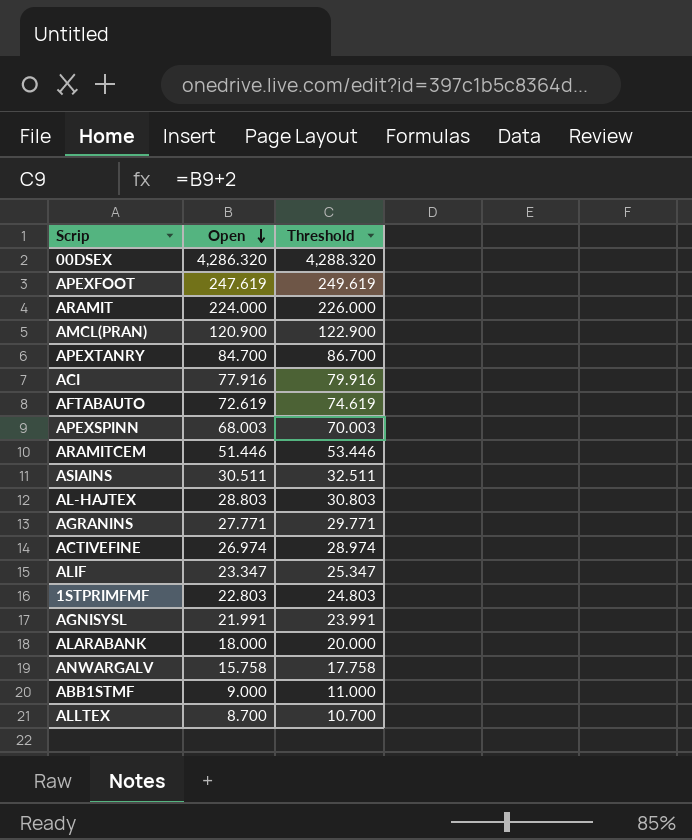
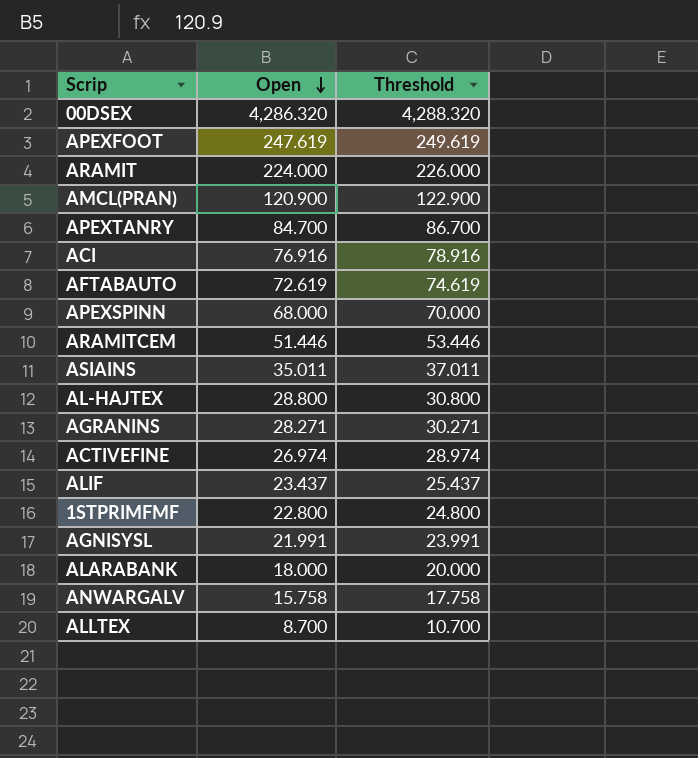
row ABB1STMF: 9.000 | 11.000 -> none
ACI | Open: 77.916 -> 76.916
ACI | Threshold: 79.916 -> 78.916
APEXSPINN | Open: 68.003 -> 68.000
APEXSPINN | Threshold: 70.003 -> 70.000
ASIAINS | Open: 30.511 -> 35.011
ASIAINS | Threshold: 32.511 -> 37.011
AL-HAJTEX | Open: 28.803 -> 28.800
AL-HAJTEX | Threshold: 30.803 -> 30.800
AGRANINS | Open: 27.771 -> 28.271
AGRANINS | Threshold: 29.771 -> 30.271
ALIF | Open: 23.347 -> 23.437
ALIF | Threshold: 25.347 -> 25.437
1STPRIMFMF | Open: 22.803 -> 22.800
1STPRIMFMF | Threshold: 24.803 -> 24.800

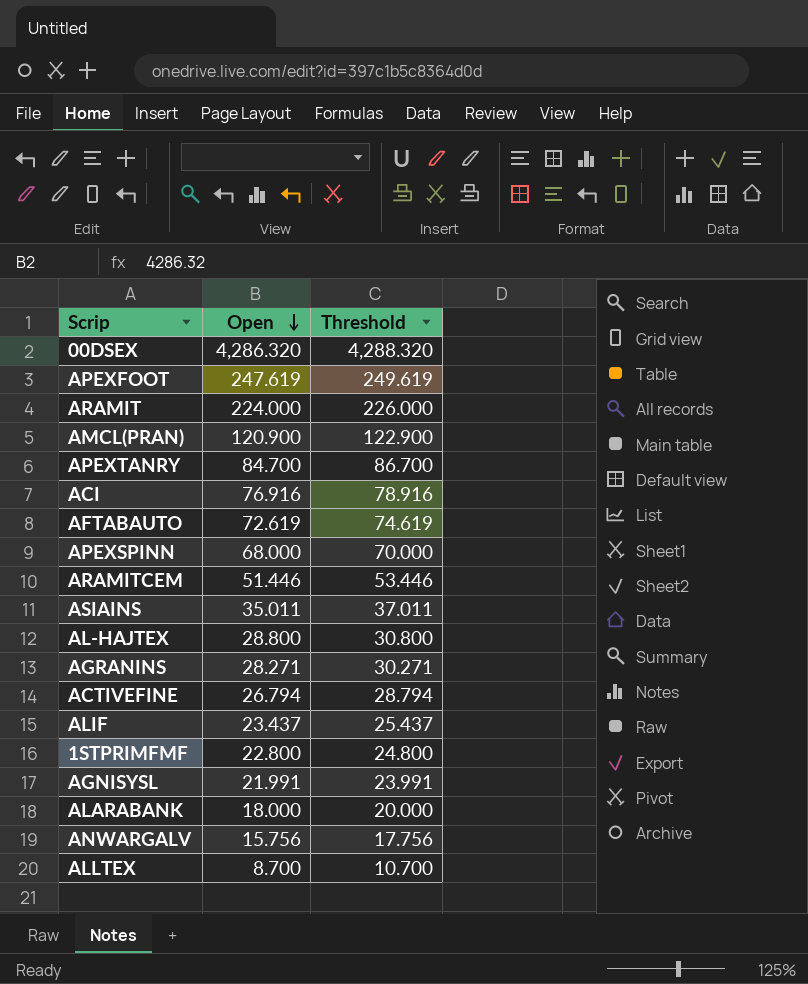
ACTIVEFINE | Open: 26.974 -> 26.794
ACTIVEFINE | Threshold: 28.974 -> 28.794
ANWARGALV | Open: 15.758 -> 15.756
ANWARGALV | Threshold: 17.758 -> 17.756

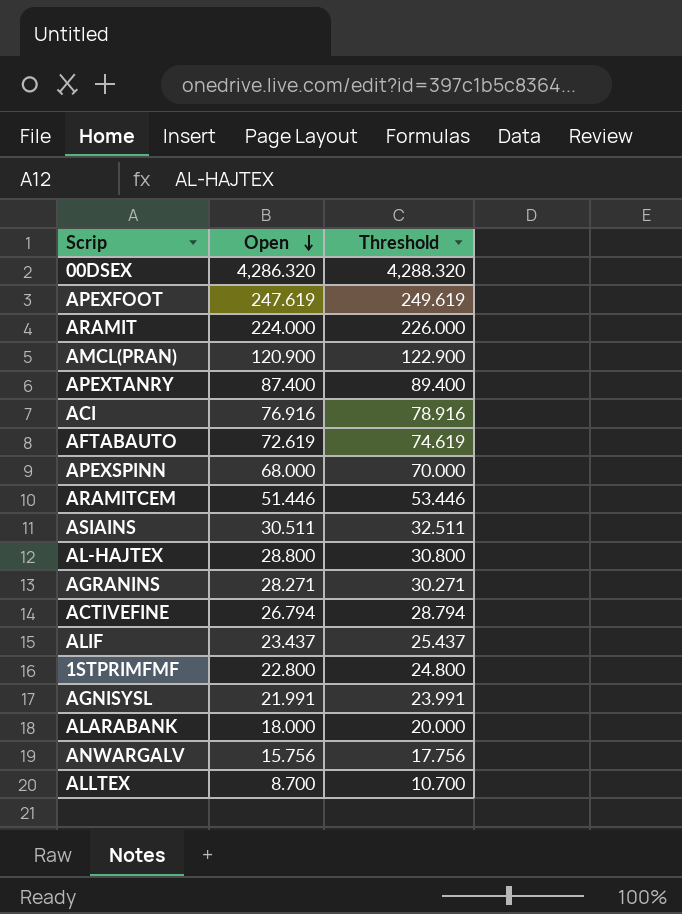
APEXTANRY | Open: 84.700 -> 87.400
APEXTANRY | Threshold: 86.700 -> 89.400
ASIAINS | Open: 35.011 -> 30.511
ASIAINS | Threshold: 37.011 -> 32.511

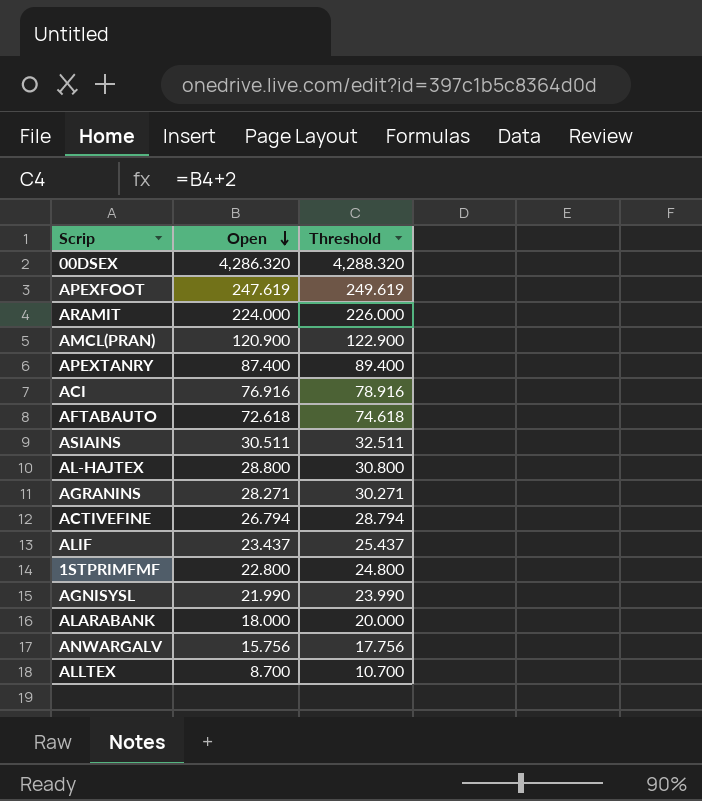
row APEXSPINN: 68.000 | 70.000 -> none
row ARAMITCEM: 51.446 | 53.446 -> none
AFTABAUTO | Open: 72.619 -> 72.618
AFTABAUTO | Threshold: 74.619 -> 74.618
AGNISYSL | Open: 21.991 -> 21.990
AGNISYSL | Threshold: 23.991 -> 23.990

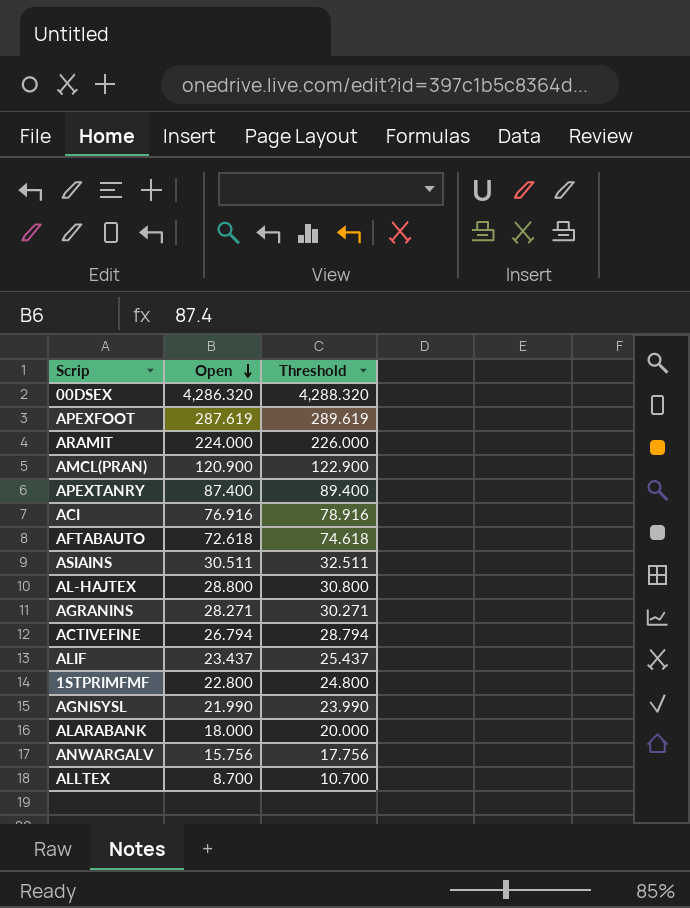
APEXFOOT | Open: 247.619 -> 287.619
APEXFOOT | Threshold: 249.619 -> 289.619

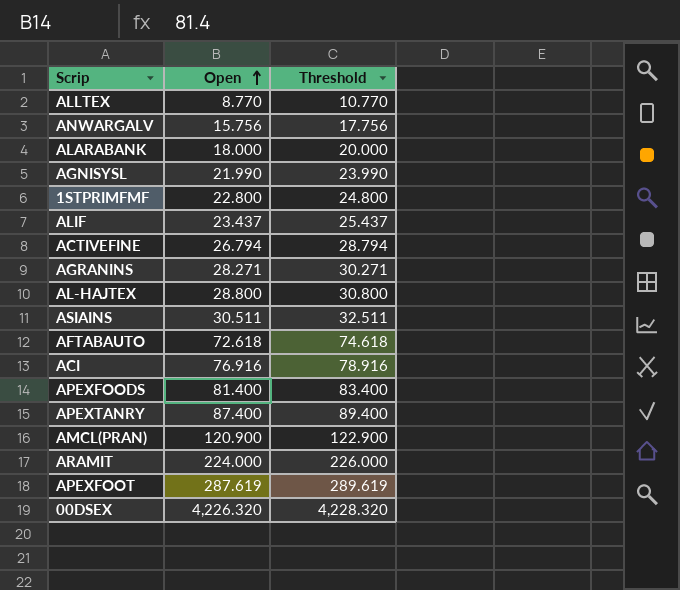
row order: Open descending -> Open ascending
ALLTEX | Open: 8.700 -> 8.770
ALLTEX | Threshold: 10.700 -> 10.770
row APEXFOODS: none -> 81.400 | 83.400
00DSEX | Open: 4,286.320 -> 4,226.320
00DSEX | Threshold: 4,288.320 -> 4,228.320

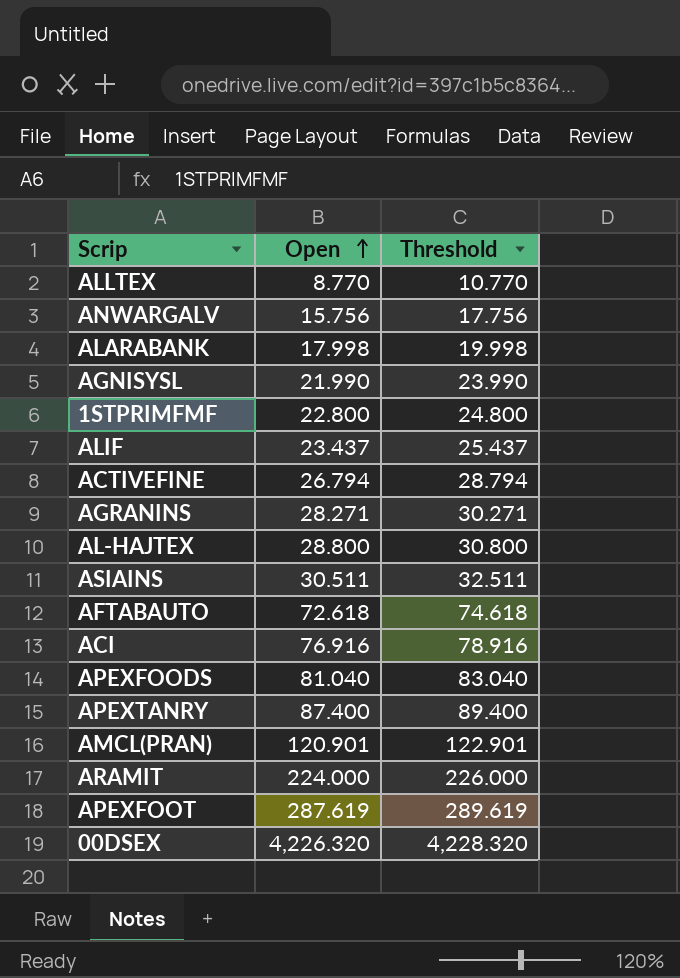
ALARABANK | Open: 18.000 -> 17.998
ALARABANK | Threshold: 20.000 -> 19.998
APEXFOODS | Open: 81.400 -> 81.040
APEXFOODS | Threshold: 83.400 -> 83.040
AMCL(PRAN) | Open: 120.900 -> 120.901
AMCL(PRAN) | Threshold: 122.900 -> 122.901

